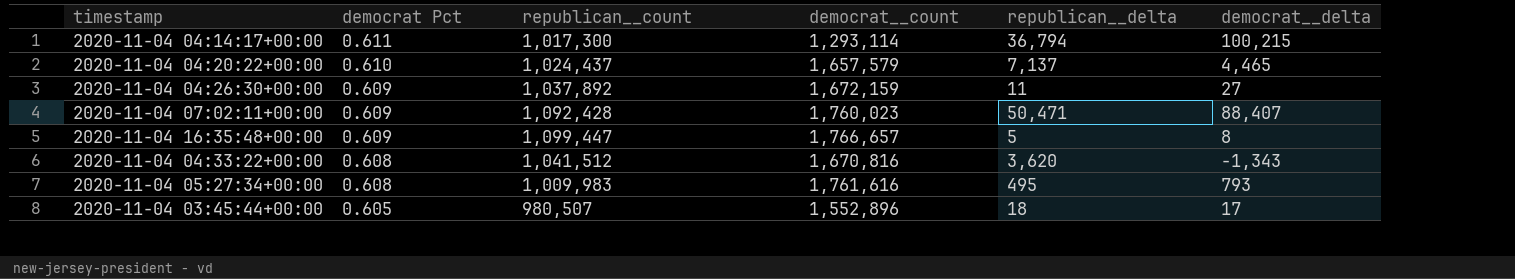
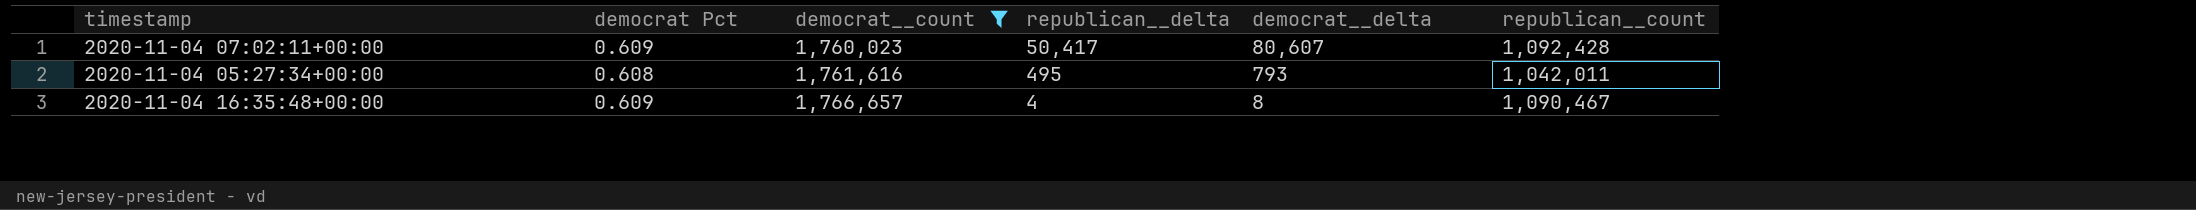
filter: none -> democrat__count >= 1,760,023
row order: democrat Pct descending -> democrat__count ascending
column republican__count | position: 3 -> 6
2020-11-04 07:02:11+00:00 | republican__delta: 50,471 -> 50,417
2020-11-04 07:02:11+00:00 | democrat__delta: 88,407 -> 80,607
2020-11-04 05:27:34+00:00 | republican__count: 1,009,983 -> 1,042,011
2020-11-04 16:35:48+00:00 | republican__delta: 5 -> 4
2020-11-04 16:35:48+00:00 | republican__count: 1,099,447 -> 1,090,467

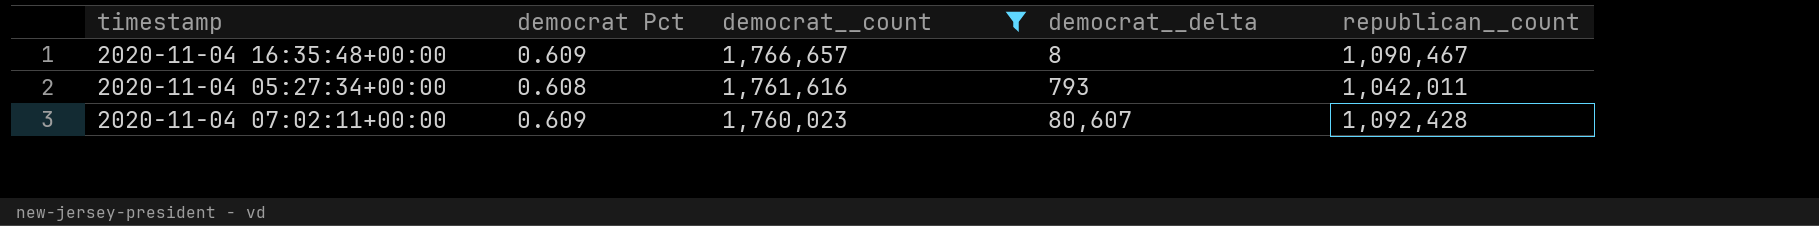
row order: democrat__count ascending -> democrat__count descending
column republican__delta | position: 4 -> none

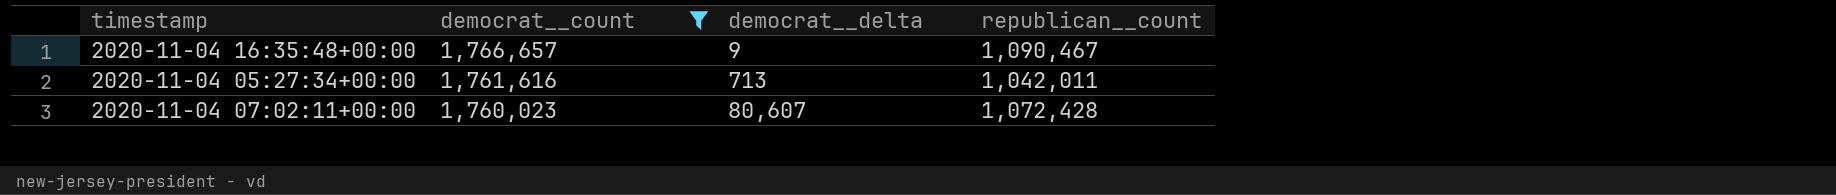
column democrat Pct | position: 2 -> none
2020-11-04 16:35:48+00:00 | democrat__delta: 8 -> 9
2020-11-04 05:27:34+00:00 | democrat__delta: 793 -> 713
2020-11-04 07:02:11+00:00 | republican__count: 1,092,428 -> 1,072,428

